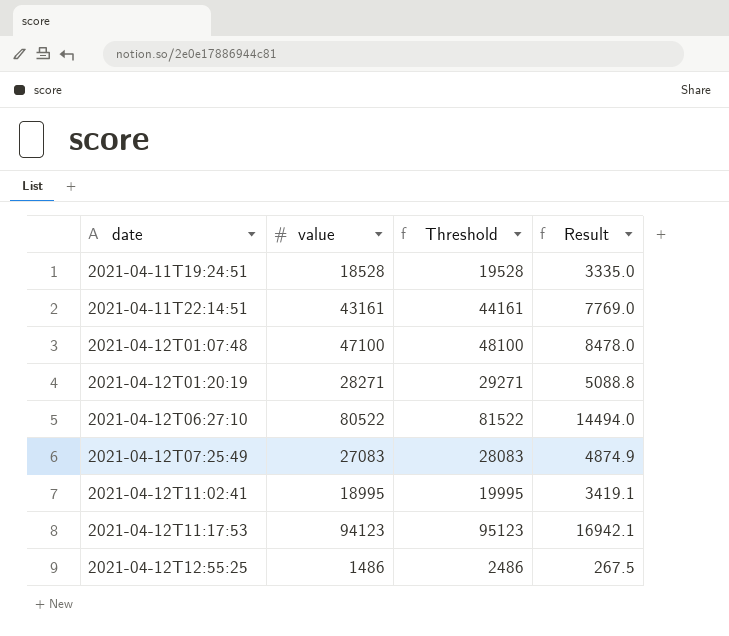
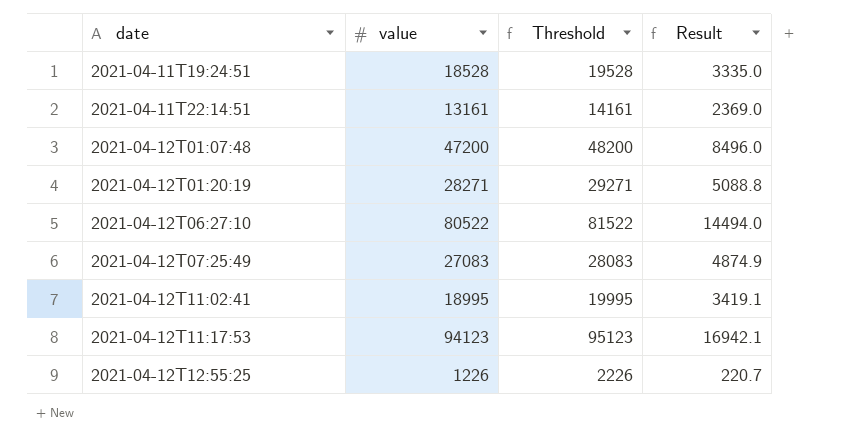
2021-04-11T22:14:51 | value: 43161 -> 13161
2021-04-11T22:14:51 | Threshold: 44161 -> 14161
2021-04-11T22:14:51 | Result: 7769.0 -> 2369.0
2021-04-12T01:07:48 | value: 47100 -> 47200
2021-04-12T01:07:48 | Threshold: 48100 -> 48200
2021-04-12T01:07:48 | Result: 8478.0 -> 8496.0
2021-04-12T12:55:25 | value: 1486 -> 1226
2021-04-12T12:55:25 | Threshold: 2486 -> 2226
2021-04-12T12:55:25 | Result: 267.5 -> 220.7

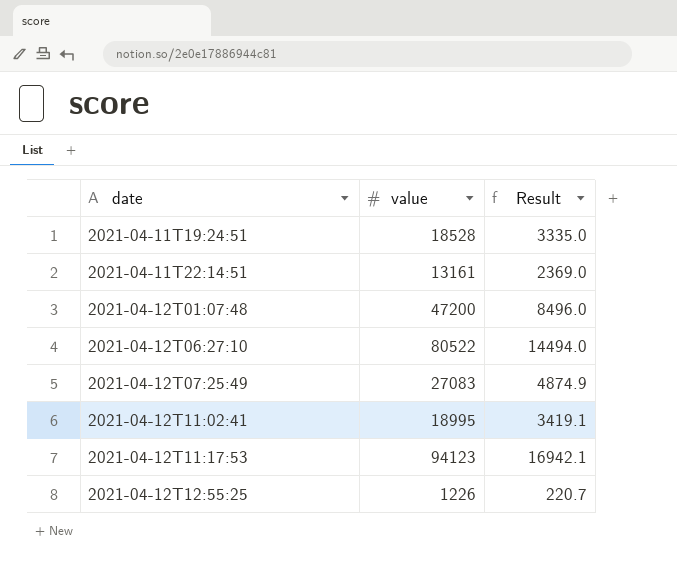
column Threshold | formula: [value] + 1000 -> none
row 2021-04-12T01:20:19: 28271 | 29271 | 5088.8 -> none

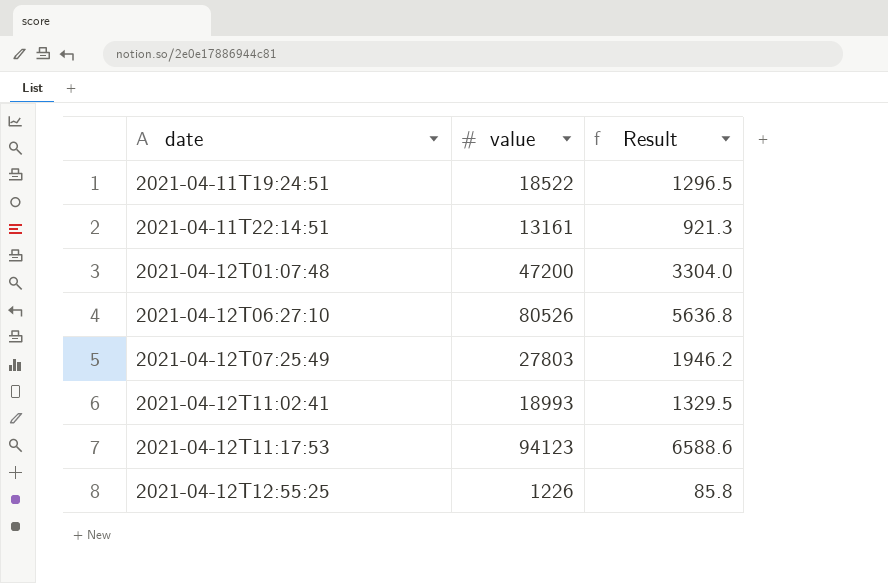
column Result | formula: [value] * 0.18 -> [value] * 0.07
2021-04-11T19:24:51 | value: 18528 -> 18522
2021-04-12T06:27:10 | value: 80522 -> 80526
2021-04-12T07:25:49 | value: 27083 -> 27803
2021-04-12T11:02:41 | value: 18995 -> 18993

